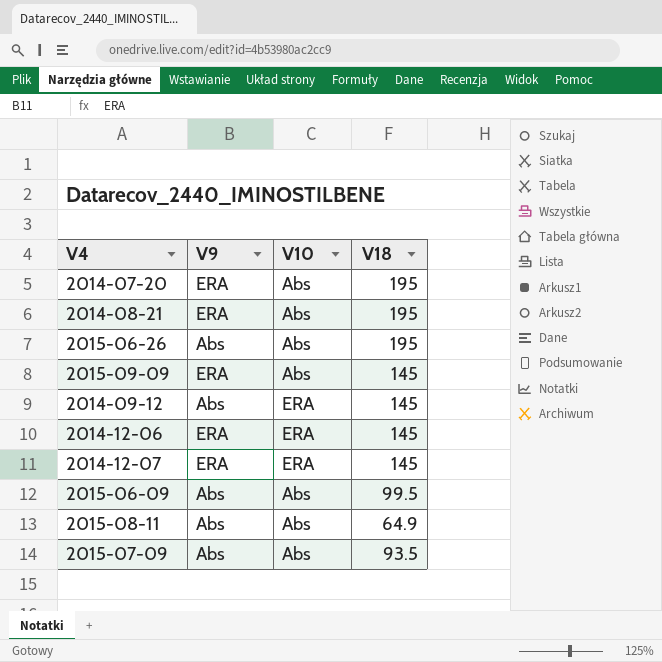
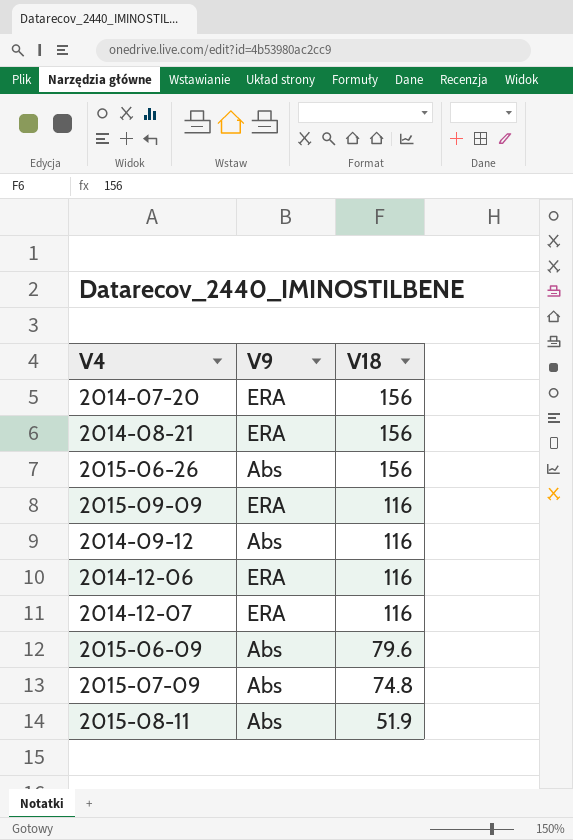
row order: none -> V18 descending
column V10 | position: 3 -> none
2014-07-20 | V18: 195 -> 156
2014-08-21 | V18: 195 -> 156
2015-06-26 | V18: 195 -> 156
2015-09-09 | V18: 145 -> 116
2014-09-12 | V18: 145 -> 116
2014-12-06 | V18: 145 -> 116
2014-12-07 | V18: 145 -> 116
2015-06-09 | V18: 99.5 -> 79.6
2015-07-09 | V18: 93.5 -> 74.8
2015-08-11 | V18: 64.9 -> 51.9

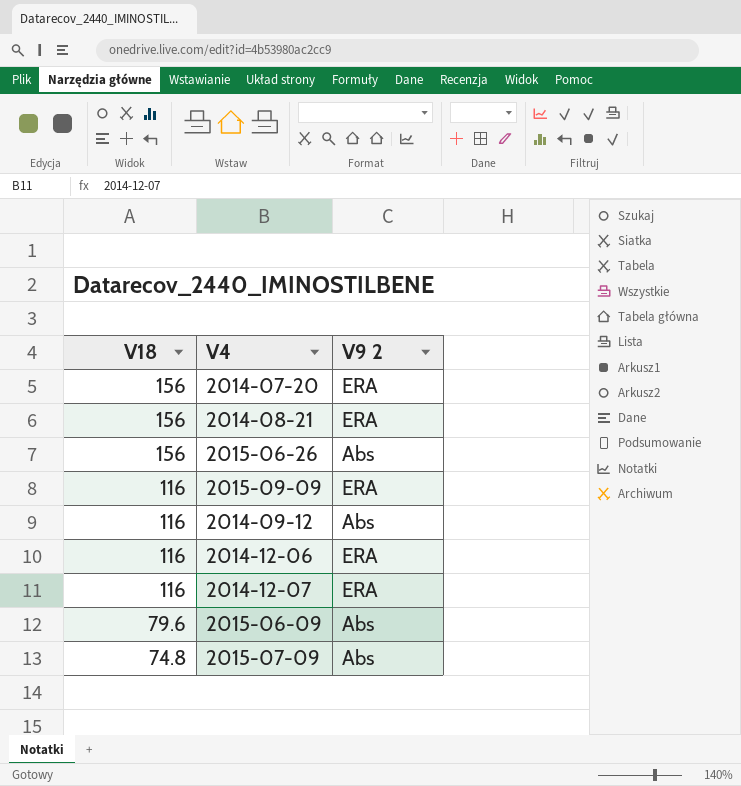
column V18 | position: 3 -> 1
column name: V9 -> V9 2
row 2015-08-11: Abs | 51.9 -> none

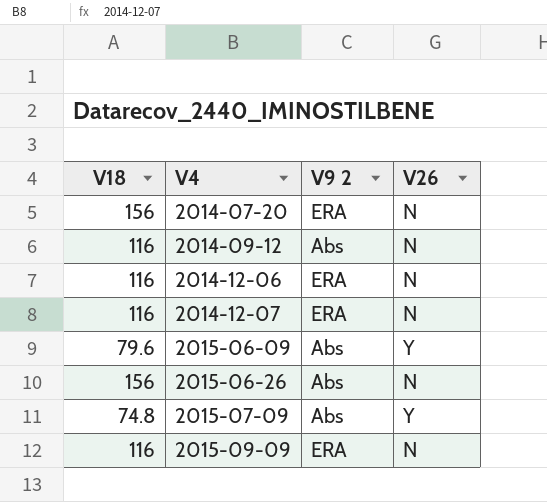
row order: V18 descending -> V4 ascending
column V26 | position: none -> 4
row 2014-08-21: 156 | ERA -> none

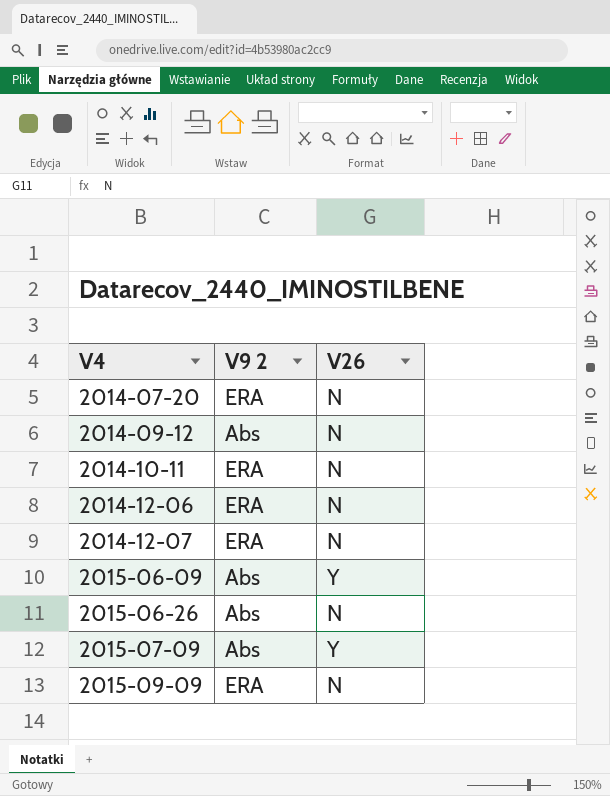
column V18 | position: 1 -> none
row 2014-10-11: none -> ERA | N

